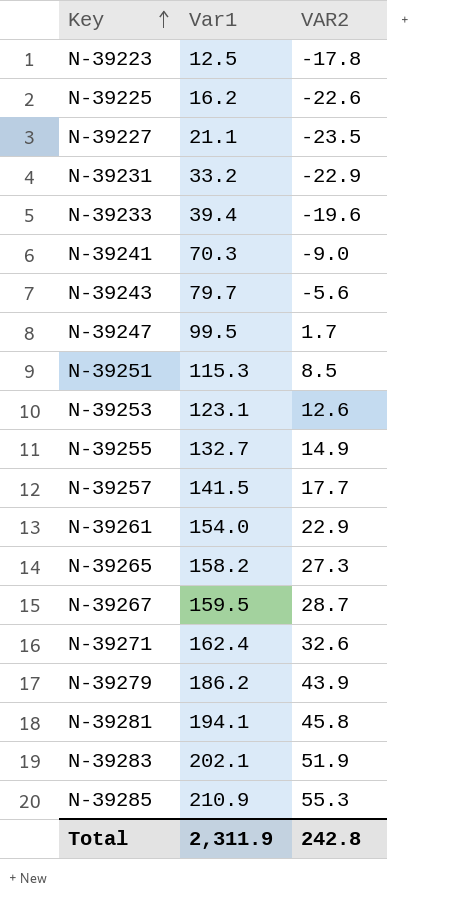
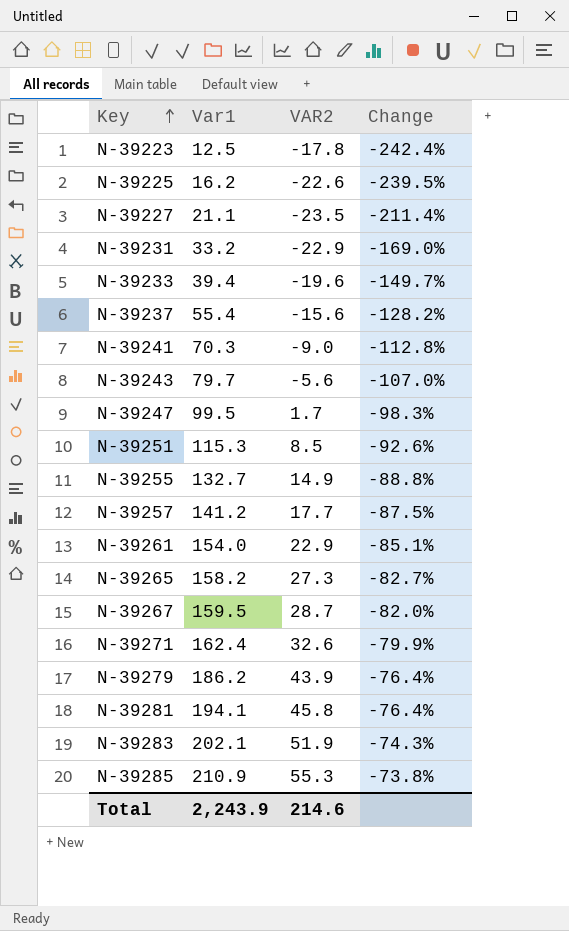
column Change | formula: none -> ([VAR2] - [Var1]) / [Var1]
row N-39253: 123.1 | 12.6 -> none
row N-39237: none -> 55.4 | -15.6 | -128.2%
N-39257 | Var1: 141.5 -> 141.2
Total | Var1: 2,311.9 -> 2,243.9
Total | VAR2: 242.8 -> 214.6

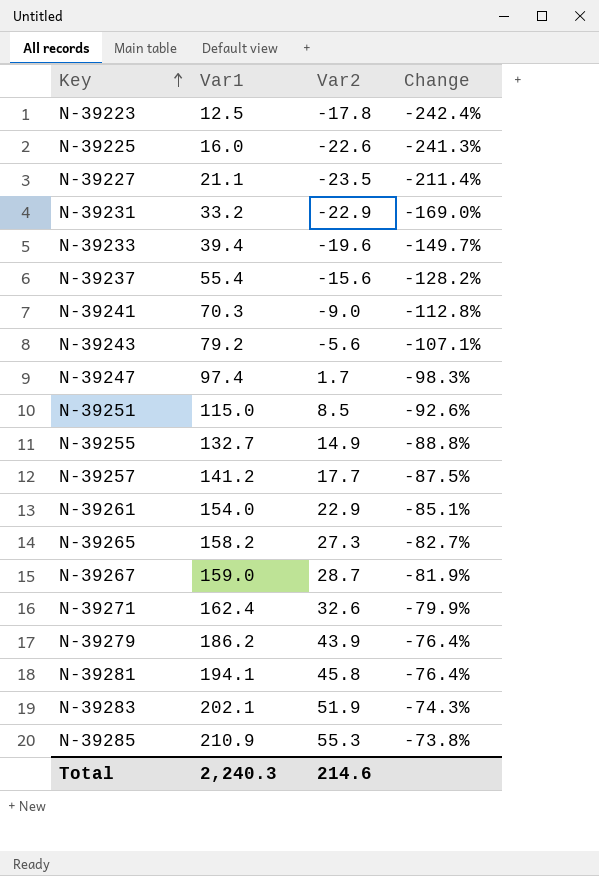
column name: VAR2 -> Var2
N-39225 | Var1: 16.2 -> 16.0
N-39225 | Change: -239.5% -> -241.3%
N-39243 | Var1: 79.7 -> 79.2
N-39243 | Change: -107.0% -> -107.1%
N-39247 | Var1: 99.5 -> 97.4
N-39251 | Var1: 115.3 -> 115.0
N-39267 | Var1: 159.5 -> 159.0
N-39267 | Change: -82.0% -> -81.9%
Total | Var1: 2,243.9 -> 2,240.3

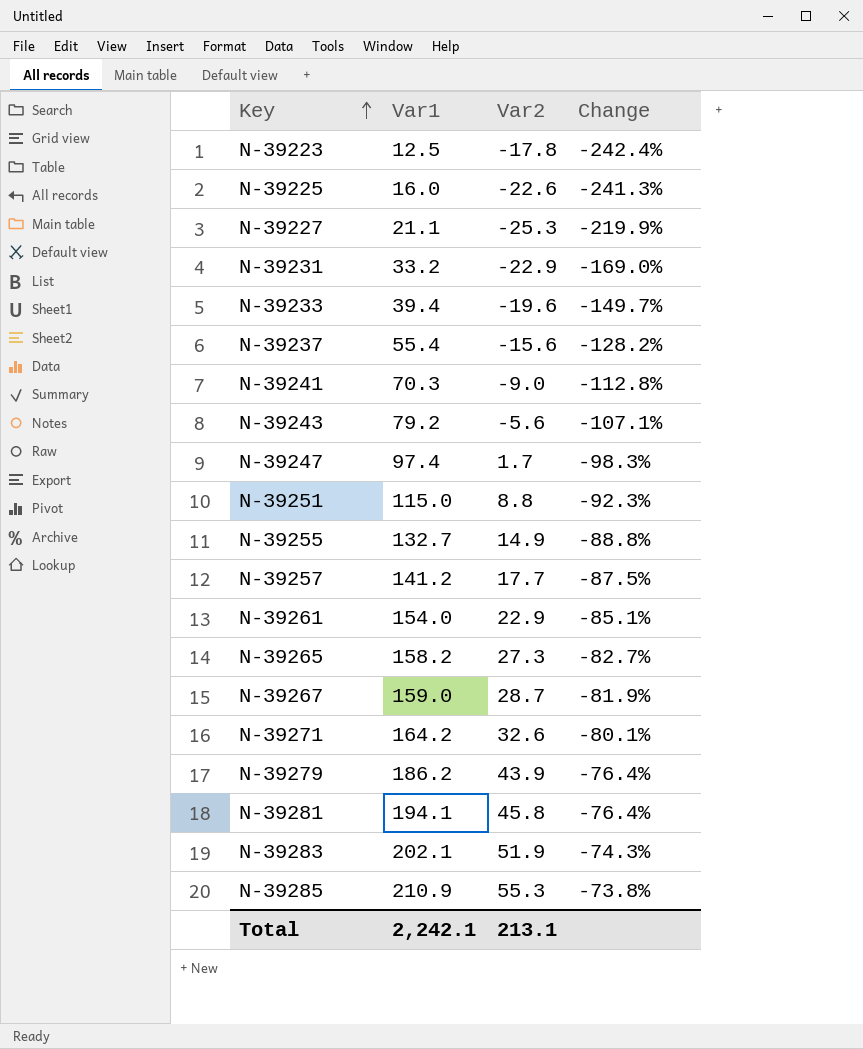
N-39227 | Var2: -23.5 -> -25.3
N-39227 | Change: -211.4% -> -219.9%
N-39251 | Var2: 8.5 -> 8.8
N-39251 | Change: -92.6% -> -92.3%
N-39271 | Var1: 162.4 -> 164.2
N-39271 | Change: -79.9% -> -80.1%
Total | Var1: 2,240.3 -> 2,242.1
Total | Var2: 214.6 -> 213.1

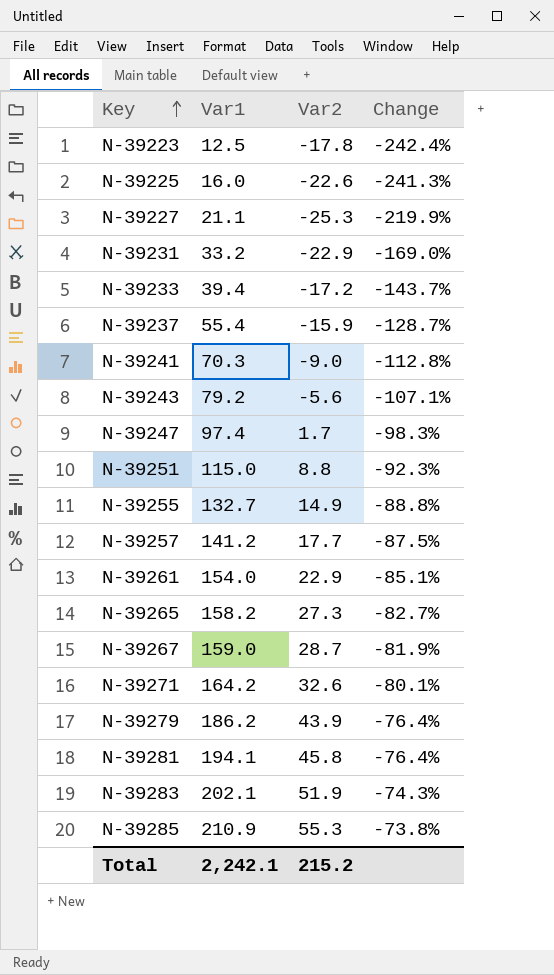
N-39233 | Var2: -19.6 -> -17.2
N-39233 | Change: -149.7% -> -143.7%
N-39237 | Var2: -15.6 -> -15.9
N-39237 | Change: -128.2% -> -128.7%
Total | Var2: 213.1 -> 215.2

